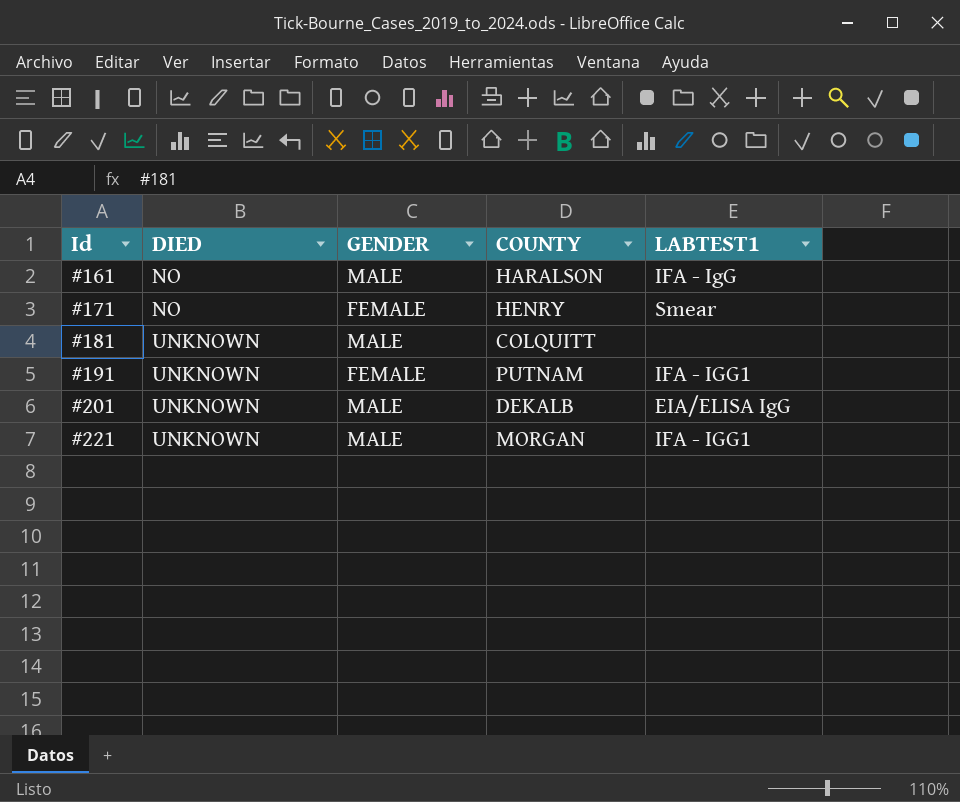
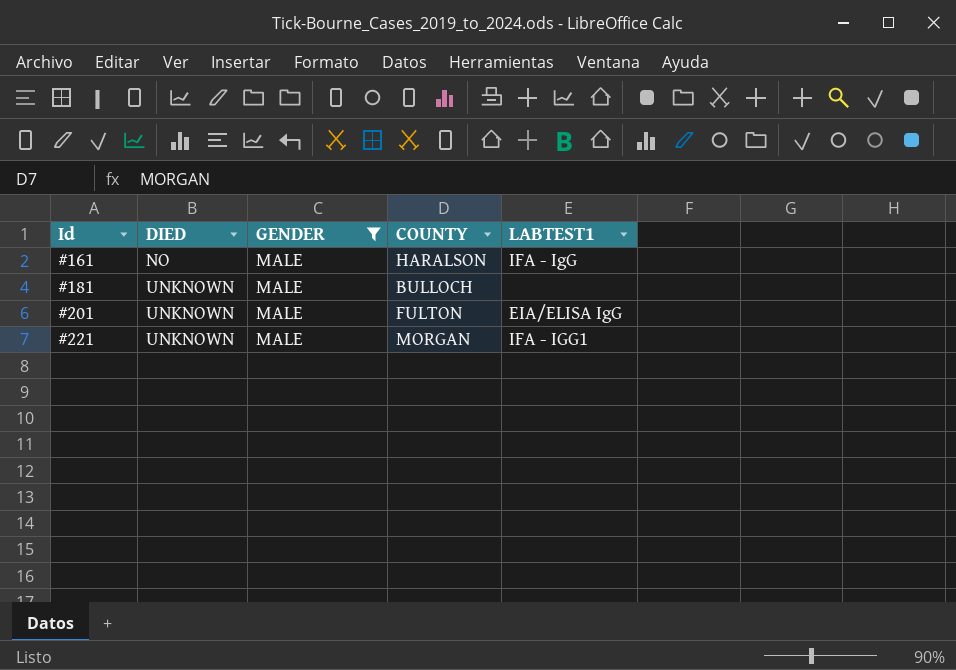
filter: none -> GENDER = MALE
#181 | COUNTY: COLQUITT -> BULLOCH
#201 | COUNTY: DEKALB -> FULTON

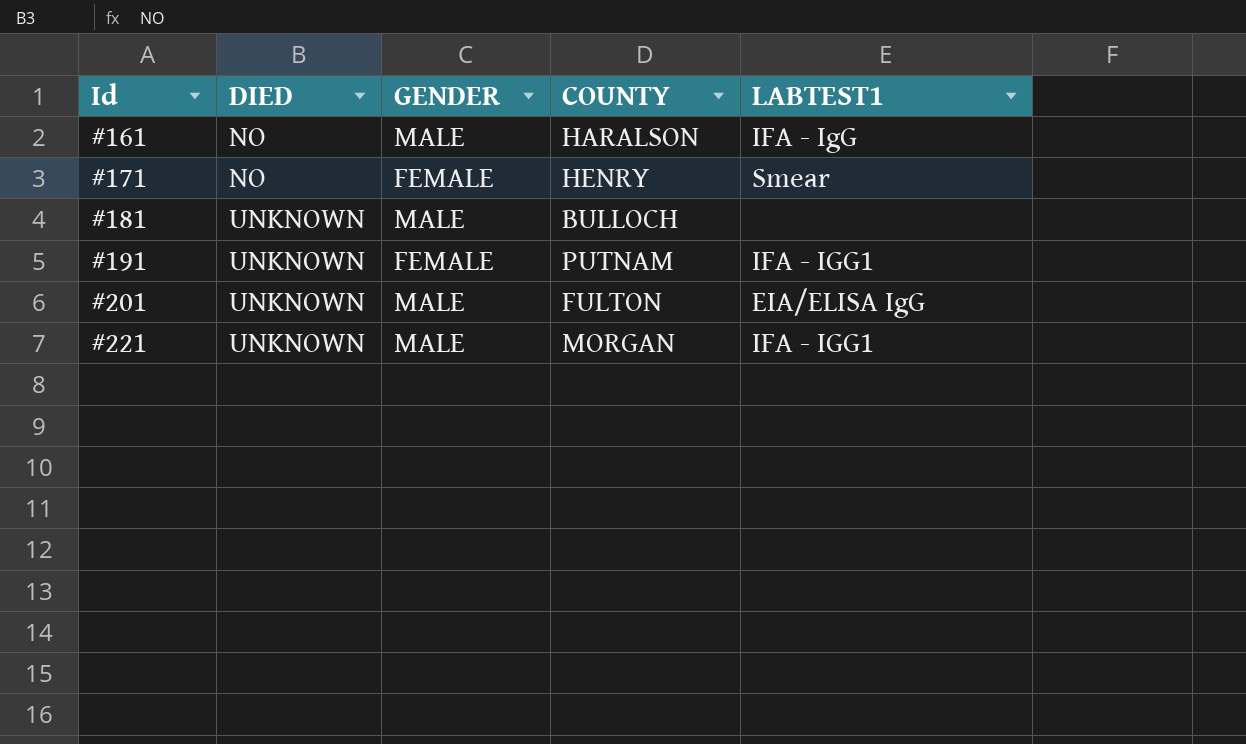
filter: GENDER = MALE -> none

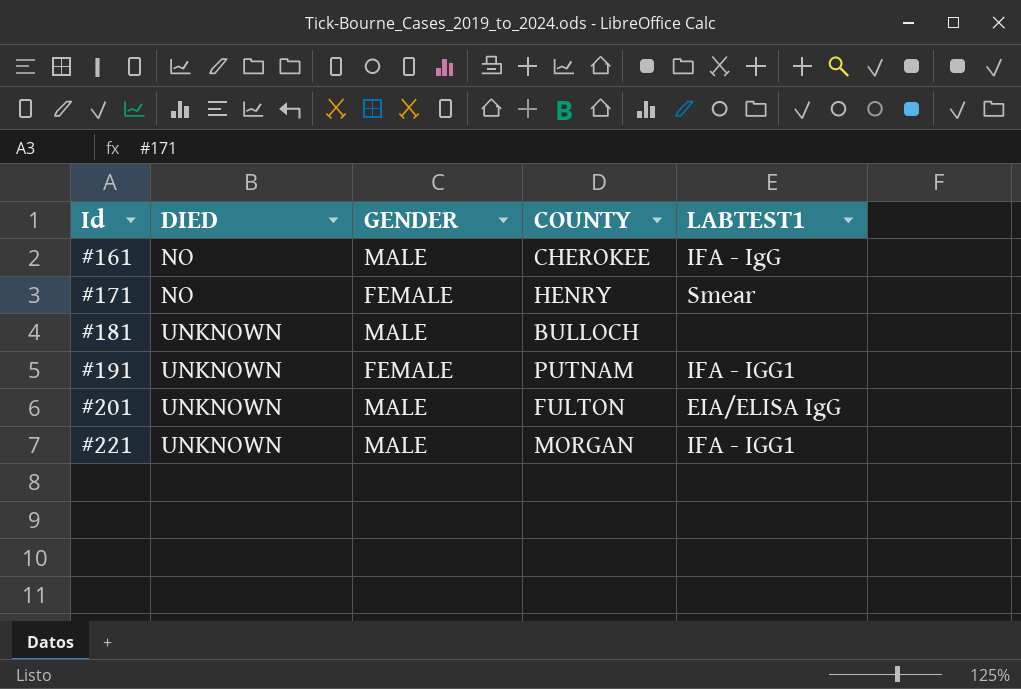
#161 | COUNTY: HARALSON -> CHEROKEE

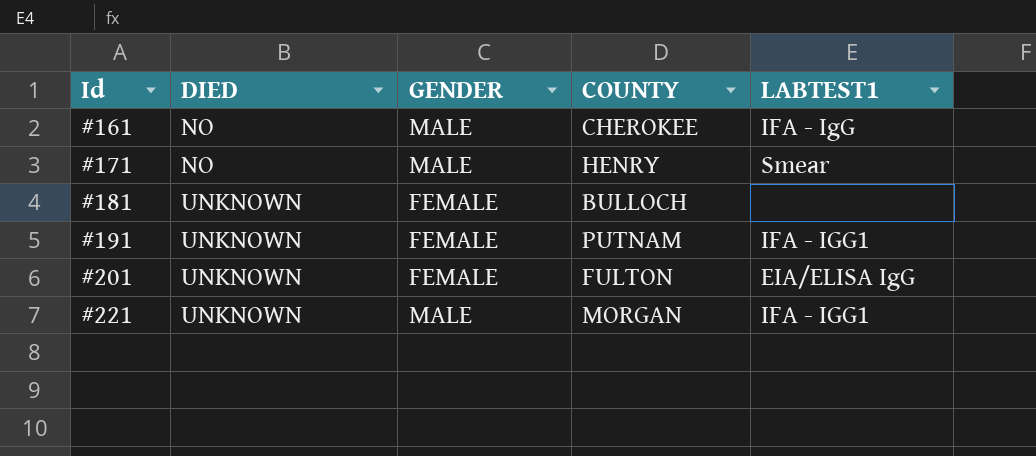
#171 | GENDER: FEMALE -> MALE
#181 | GENDER: MALE -> FEMALE
#201 | GENDER: MALE -> FEMALE

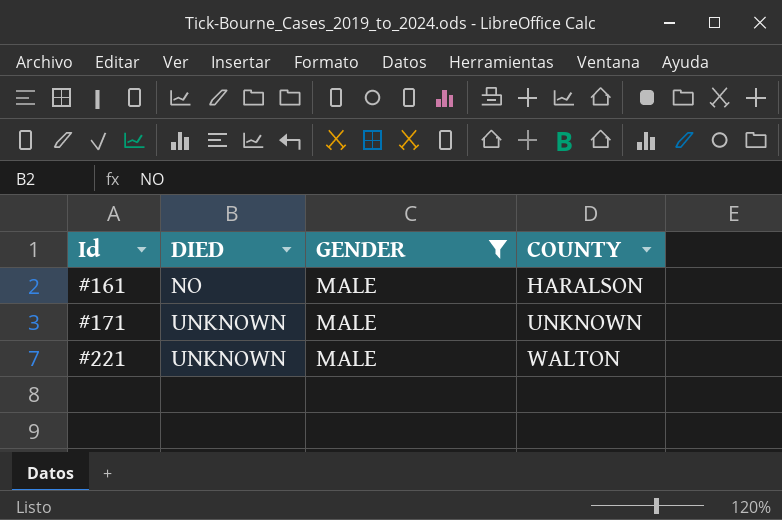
filter: none -> GENDER = MALE
column LABTEST1 | position: 5 -> none
#161 | COUNTY: CHEROKEE -> HARALSON
#171 | DIED: NO -> UNKNOWN
#171 | COUNTY: HENRY -> UNKNOWN
#221 | COUNTY: MORGAN -> WALTON

